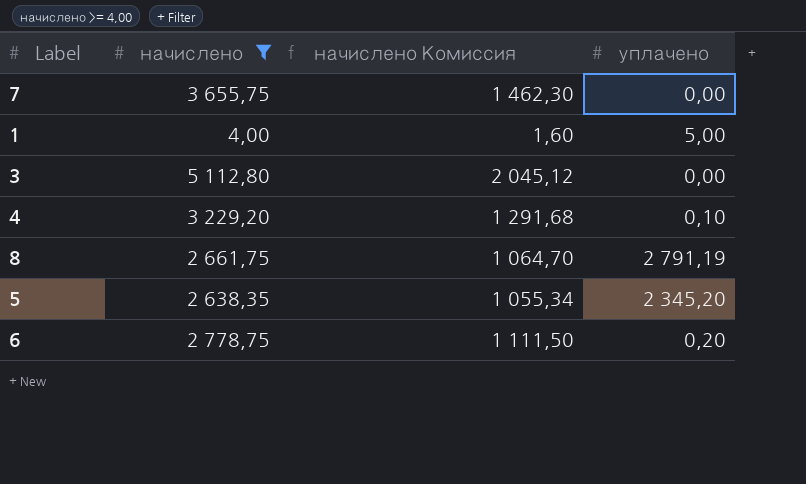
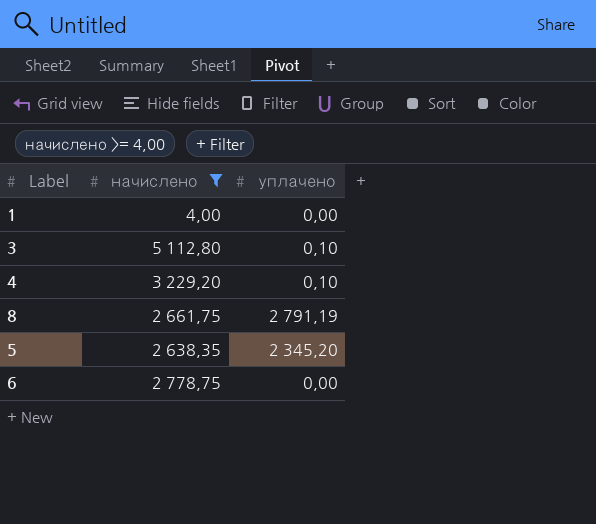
column начислено Комиссия | formula: [начислено] * 0,4 -> none
row 7: 3 655,75 | 1 462,30 | 0,00 -> none
1 | уплачено: 5,00 -> 0,00
3 | уплачено: 0,00 -> 0,10
6 | уплачено: 0,20 -> 0,00

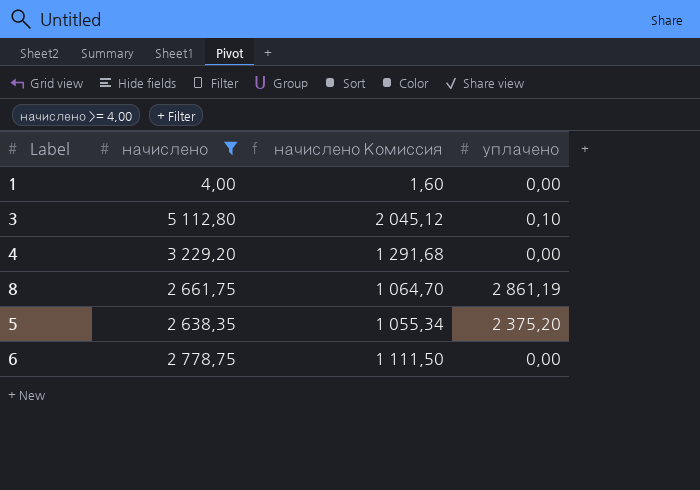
column начислено Комиссия | formula: none -> [начислено] * 0,4
4 | уплачено: 0,10 -> 0,00
8 | уплачено: 2 791,19 -> 2 861,19
5 | уплачено: 2 345,20 -> 2 375,20

